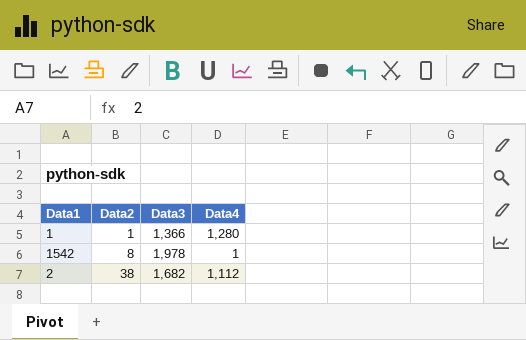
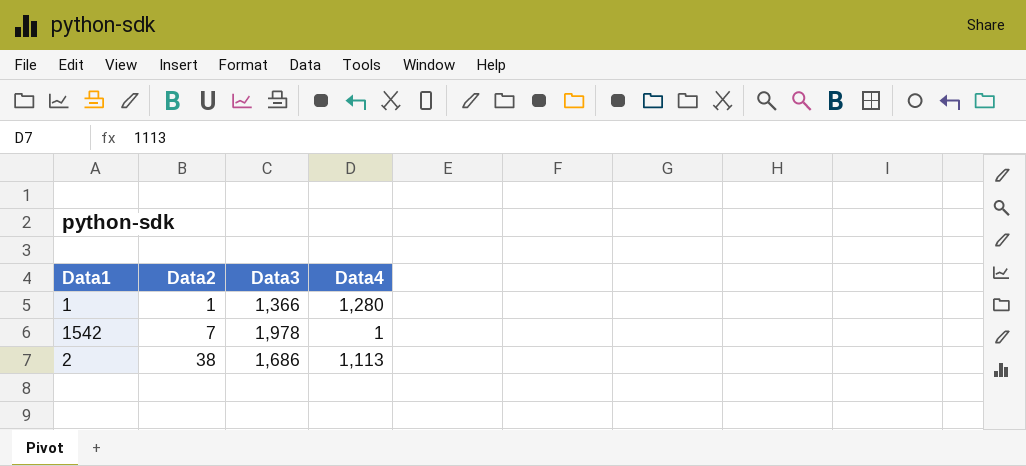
1542 | Data2: 8 -> 7
2 | Data3: 1,682 -> 1,686
2 | Data4: 1,112 -> 1,113

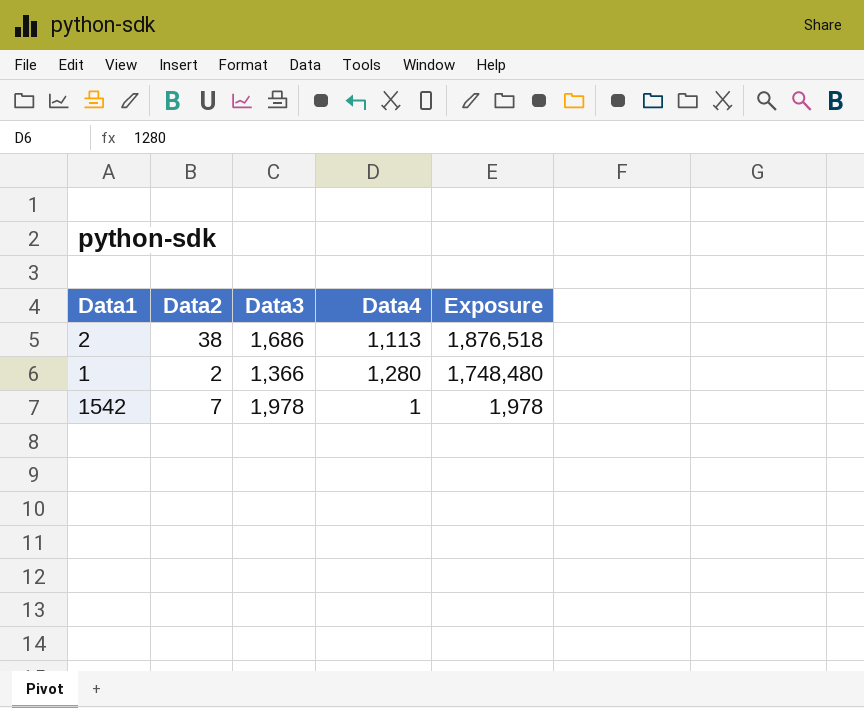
row order: Data2 ascending -> Exposure descending
column Exposure | formula: none -> [Data3] * [Data4]
1 | Data2: 1 -> 2

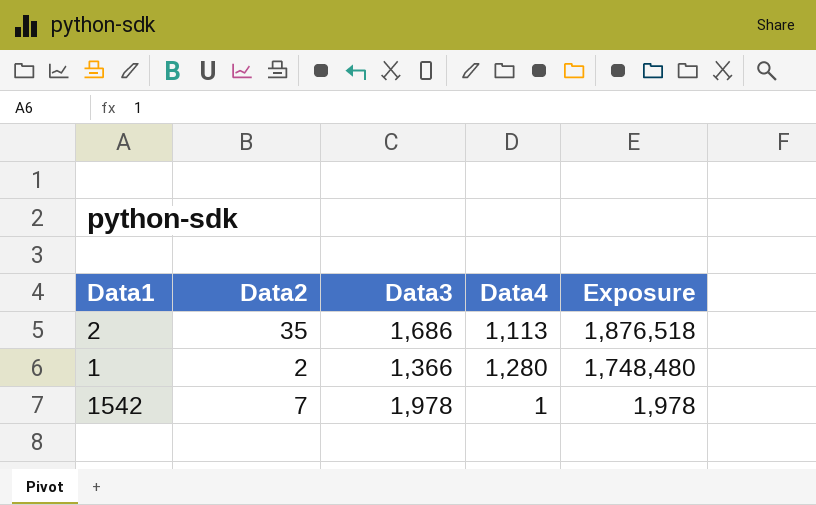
2 | Data2: 38 -> 35

